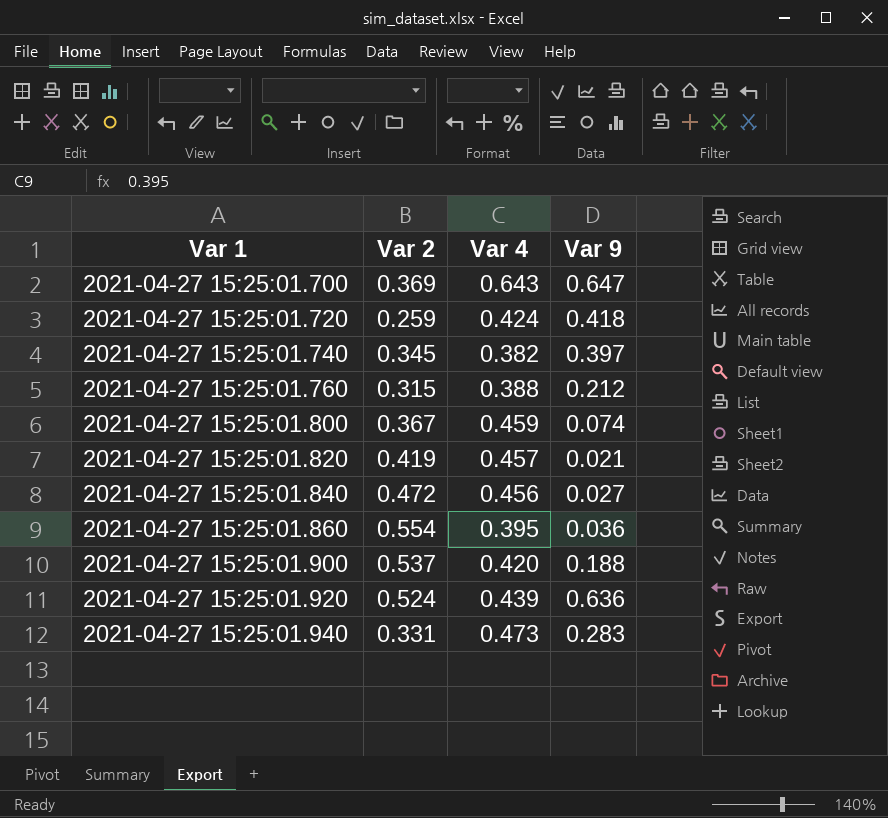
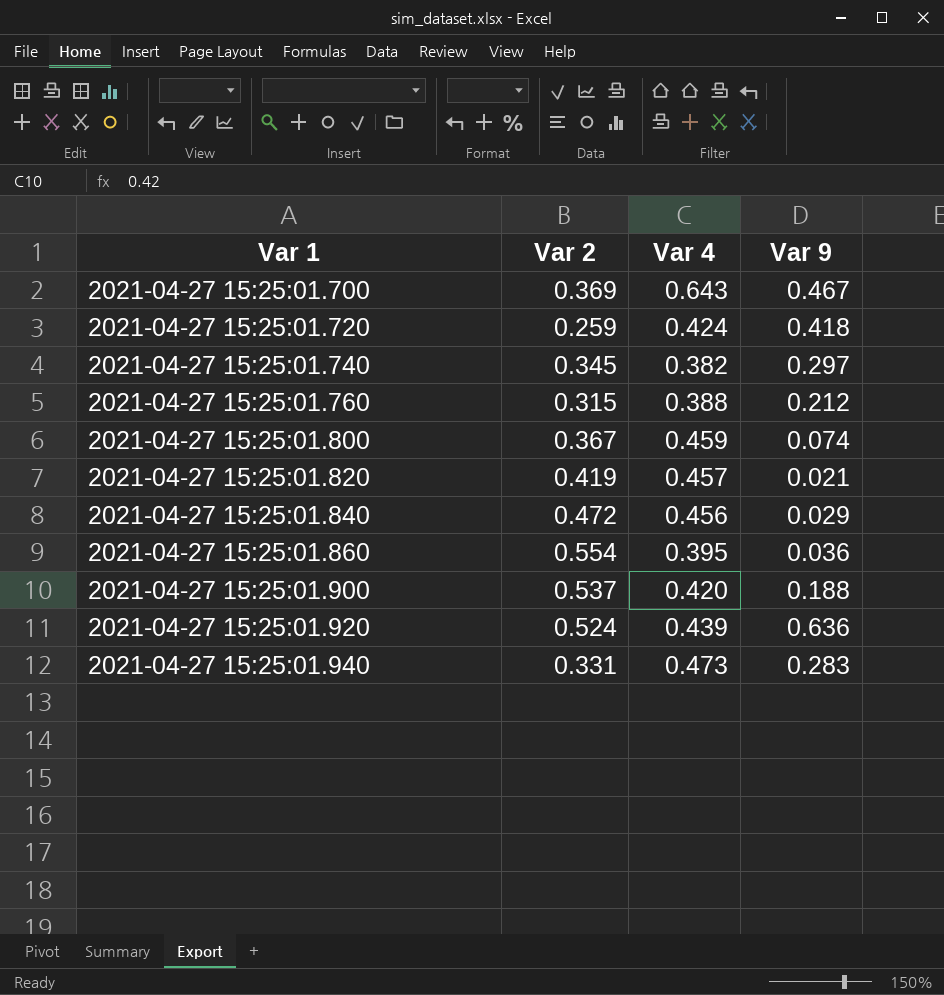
2021-04-27 15:25:01.700 | Var 9: 0.647 -> 0.467
2021-04-27 15:25:01.740 | Var 9: 0.397 -> 0.297
2021-04-27 15:25:01.840 | Var 9: 0.027 -> 0.029

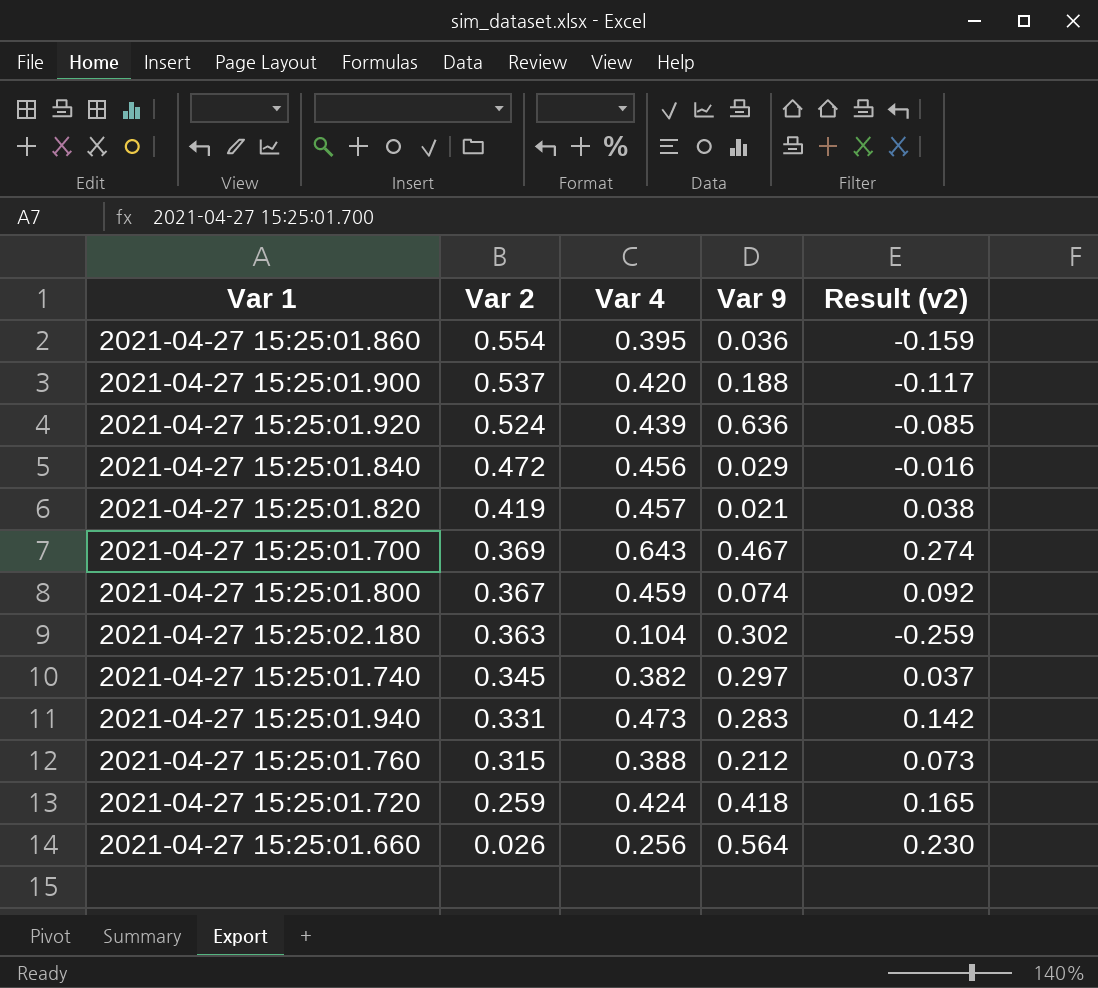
row order: Var 1 ascending -> Var 2 descending
column Result (v2) | formula: none -> [Var 4] - [Var 2]
row 2021-04-27 15:25:02.180: none -> 0.363 | 0.104 | 0.302 | -0.259
row 2021-04-27 15:25:01.660: none -> 0.026 | 0.256 | 0.564 | 0.230

